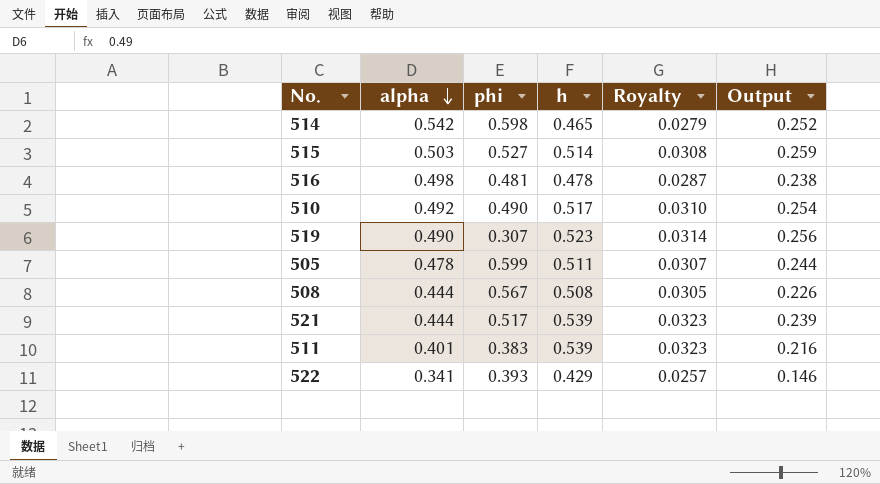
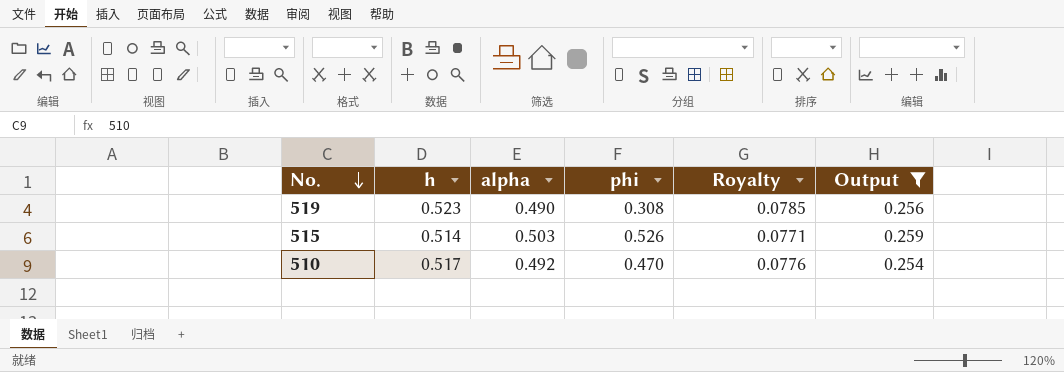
filter: none -> Output >= 0.254
row order: alpha descending -> No. descending
column h | position: 4 -> 2
column Royalty | formula: [h] * 0.06 -> [h] * 0.15
519 | phi: 0.307 -> 0.308
515 | phi: 0.527 -> 0.526
510 | phi: 0.490 -> 0.470

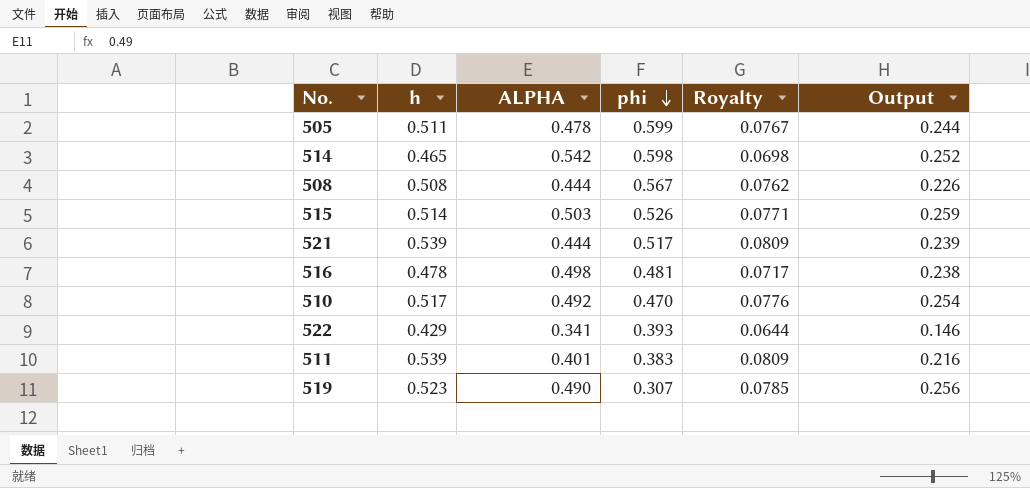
filter: Output >= 0.254 -> none
row order: No. descending -> phi descending
column name: alpha -> ALPHA
519 | phi: 0.308 -> 0.307

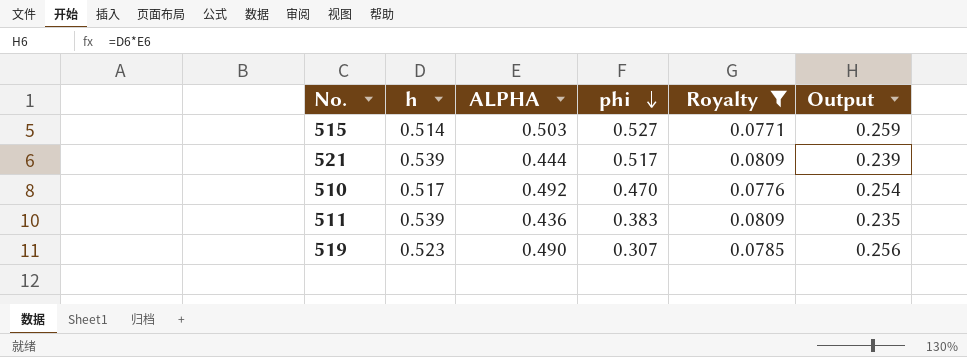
filter: none -> Royalty >= 0.0771
515 | phi: 0.526 -> 0.527
511 | ALPHA: 0.401 -> 0.436
511 | Output: 0.216 -> 0.235

